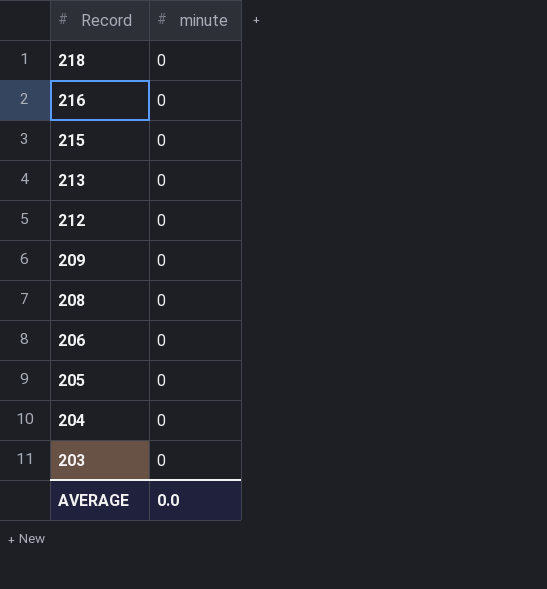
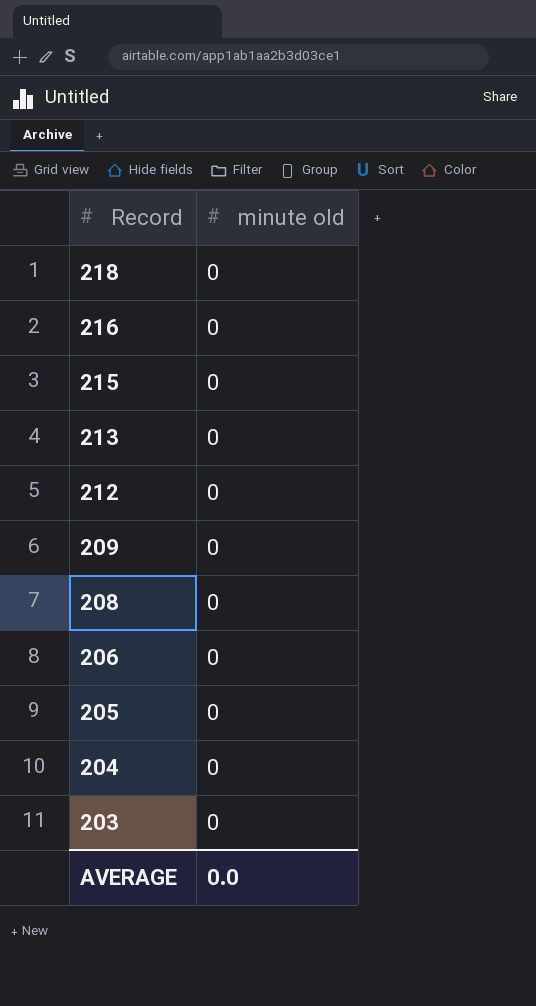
column name: minute -> minute old

